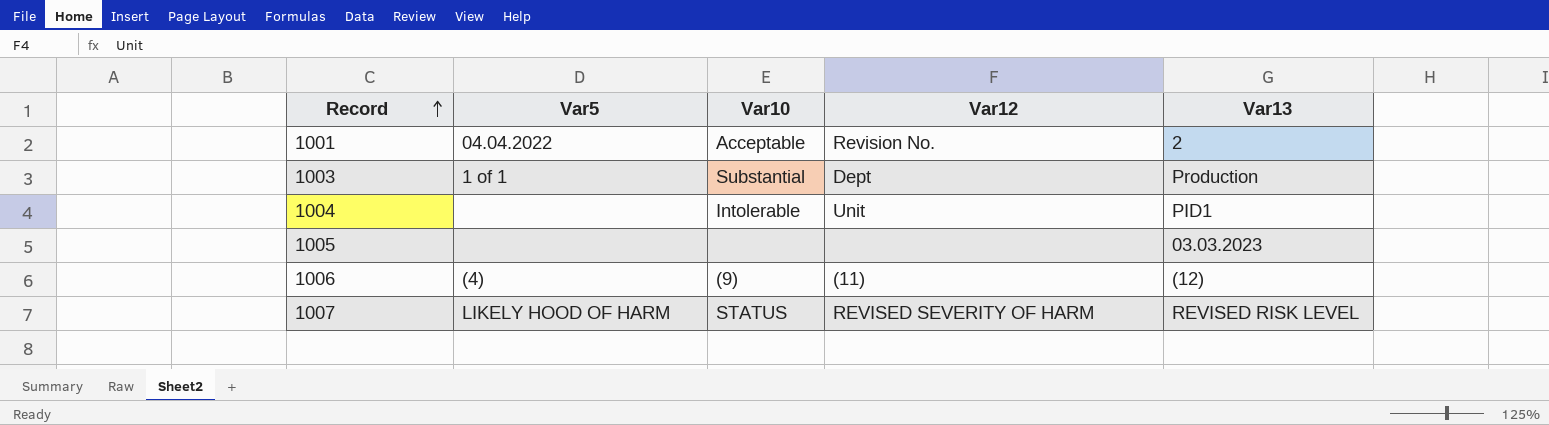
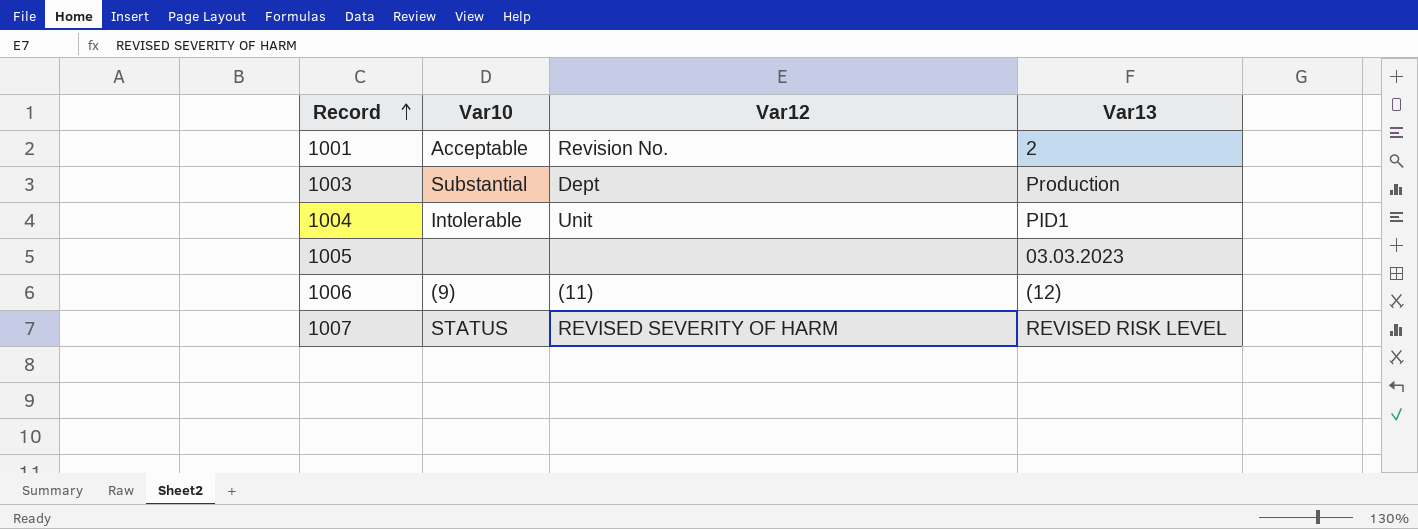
column Var5 | position: 2 -> none

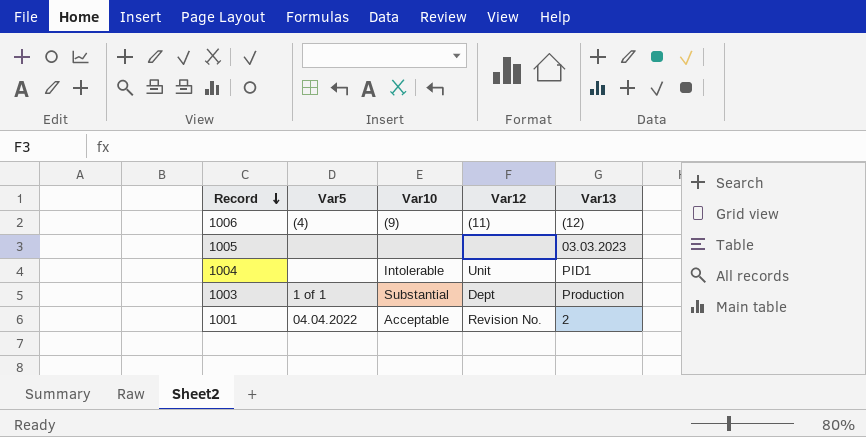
row order: Record ascending -> Record descending
column Var5 | position: none -> 2
row 1007: STATUS | REVISED SEVERITY OF HARM | REVISED RISK LEVEL -> none

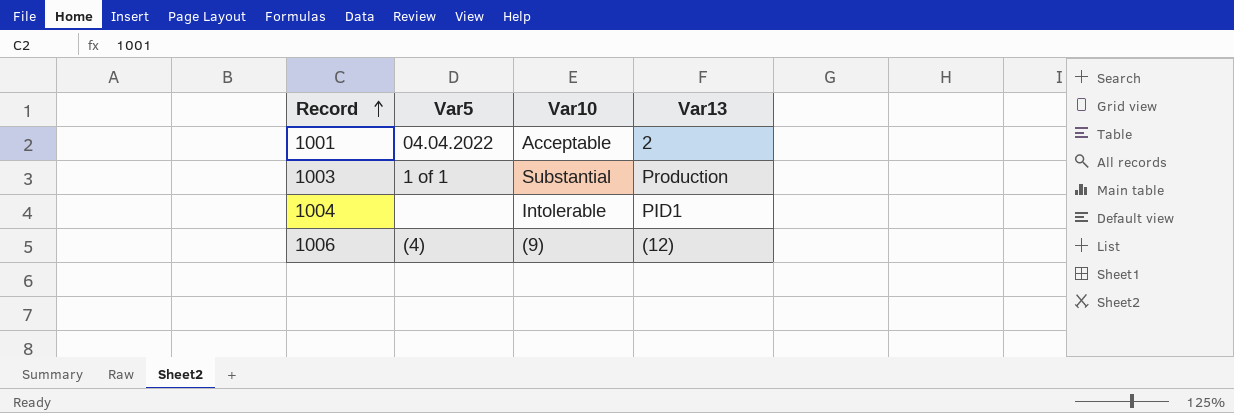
row order: Record descending -> Record ascending
column Var12 | position: 4 -> none
row 1005: none | none | none | 03.03.2023 -> none

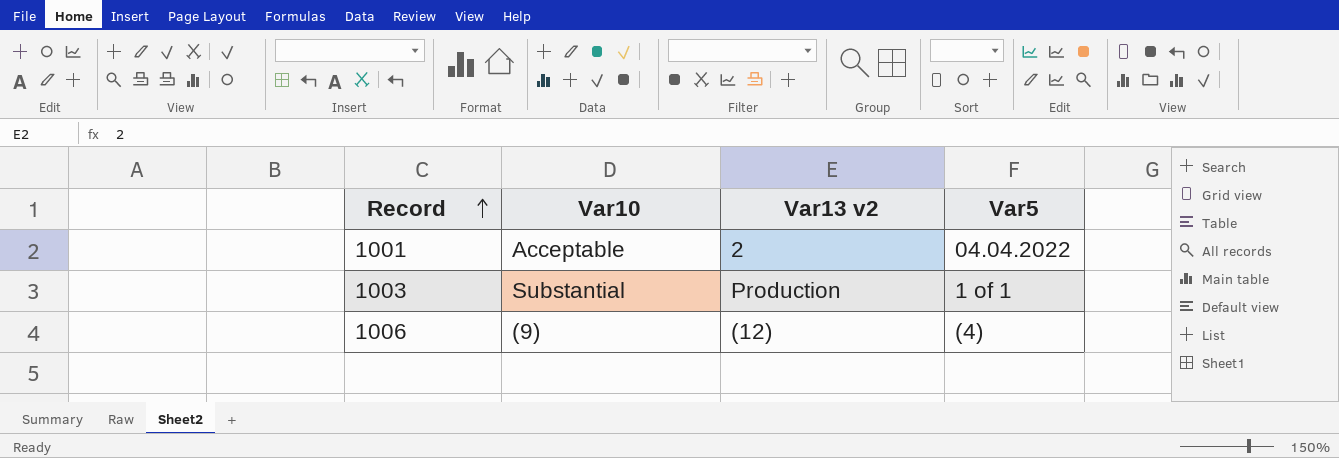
column name: Var13 -> Var13 v2
column Var5 | position: 2 -> 4
row 1004: none | Intolerable | PID1 -> none

